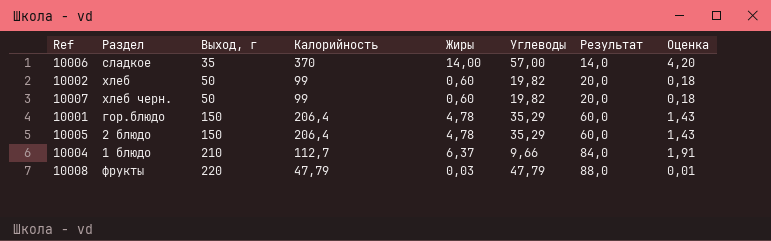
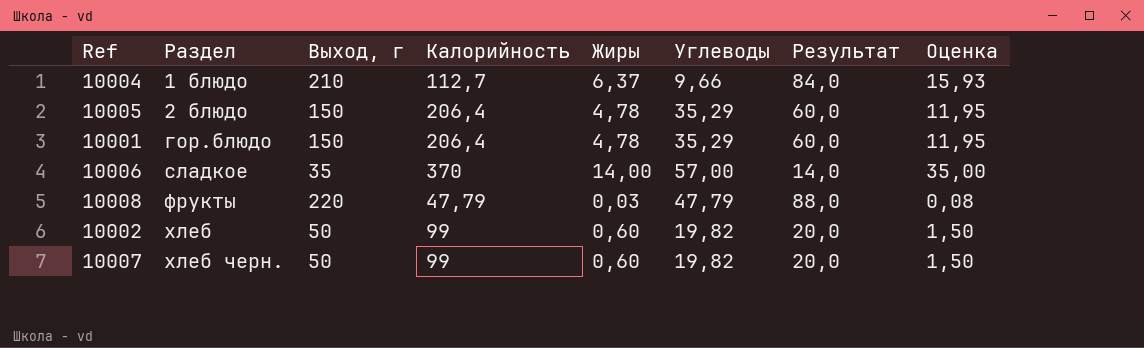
row order: Выход, г ascending -> Раздел ascending
column Оценка | formula: [Жиры] * 0,3 -> [Жиры] * 2,5

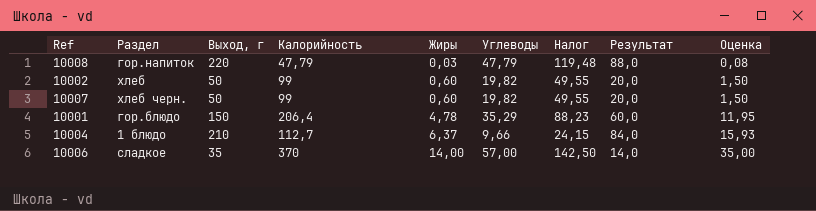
row order: Раздел ascending -> Жиры ascending
column Налог | formula: none -> [Углеводы] * 2,5
row 10005: 2 блюдо | 150 | 206,4 | 4,78 | 35,29 | 60,0 | 11,95 -> none
10008 | Раздел: фрукты -> гор.напиток

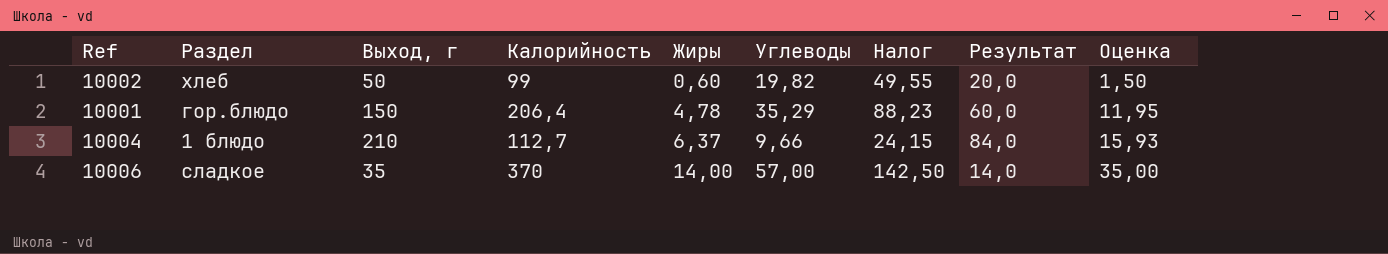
row 10008: гор.напиток | 220 | 47,79 | 0,03 | 47,79 | 119,48 | 88,0 | 0,08 -> none
row 10007: хлеб черн. | 50 | 99 | 0,60 | 19,82 | 49,55 | 20,0 | 1,50 -> none

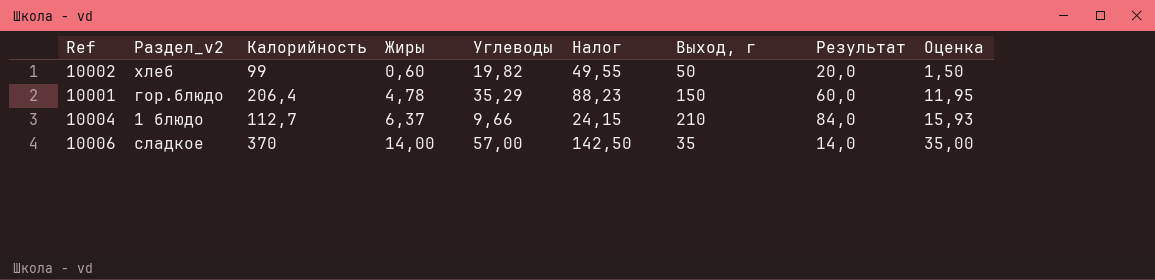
column name: Раздел -> Раздел_v2
column Выход, г | position: 3 -> 7

